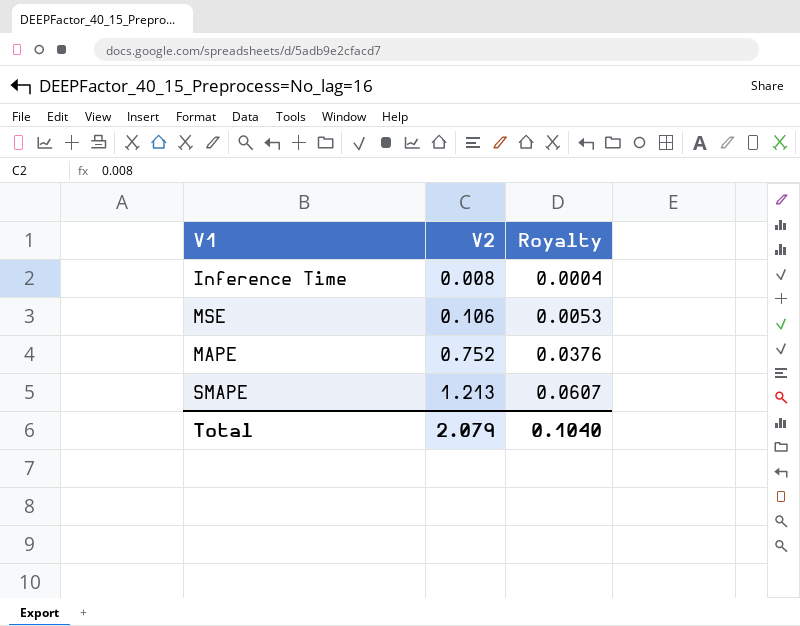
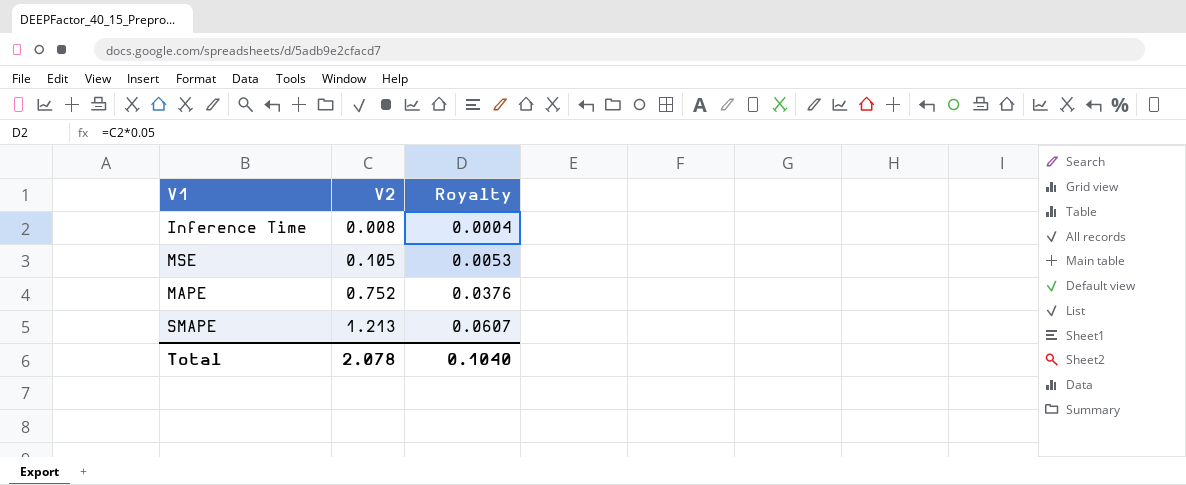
MSE | V2: 0.106 -> 0.105
Total | V2: 2.079 -> 2.078

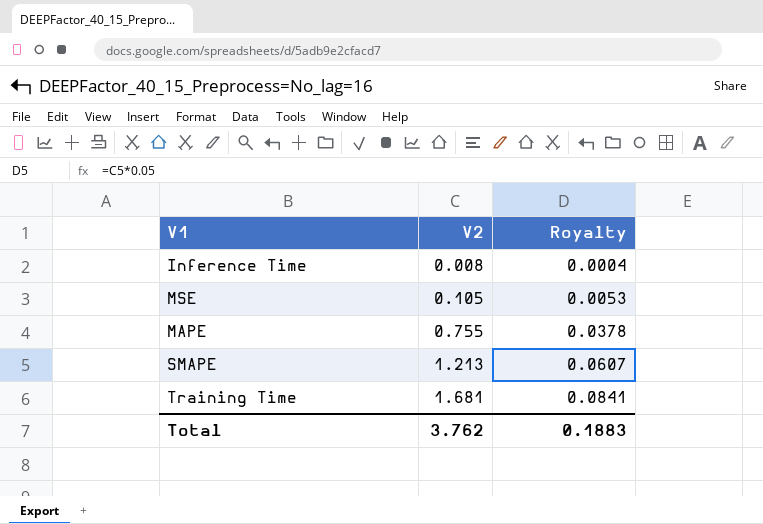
MAPE | V2: 0.752 -> 0.755
MAPE | Royalty: 0.0376 -> 0.0378
row Training Time: none -> 1.681 | 0.0841
Total | V2: 2.078 -> 3.762
Total | Royalty: 0.1040 -> 0.1883

